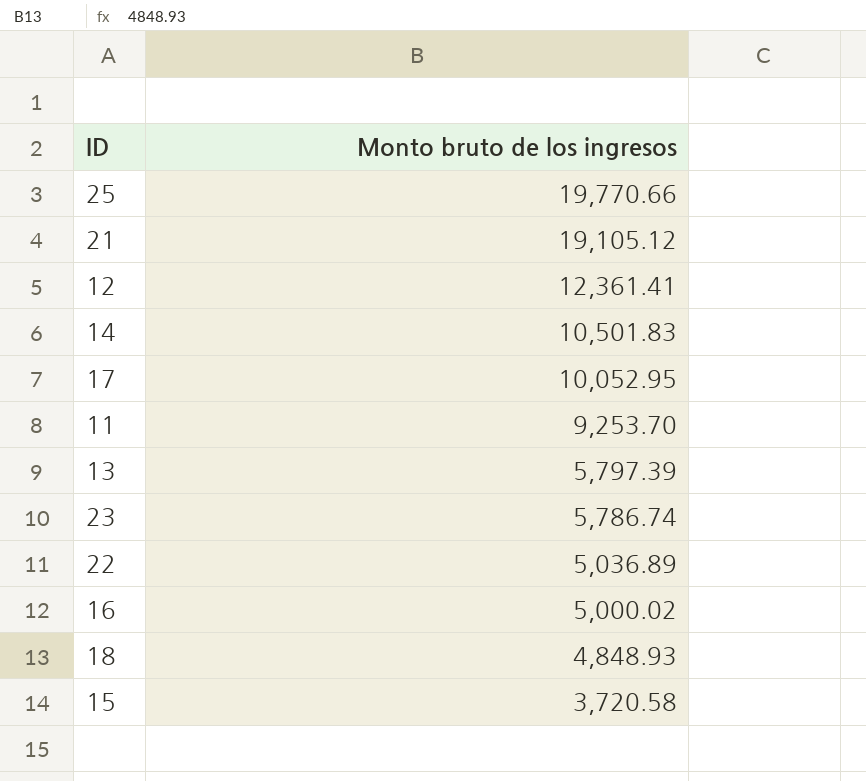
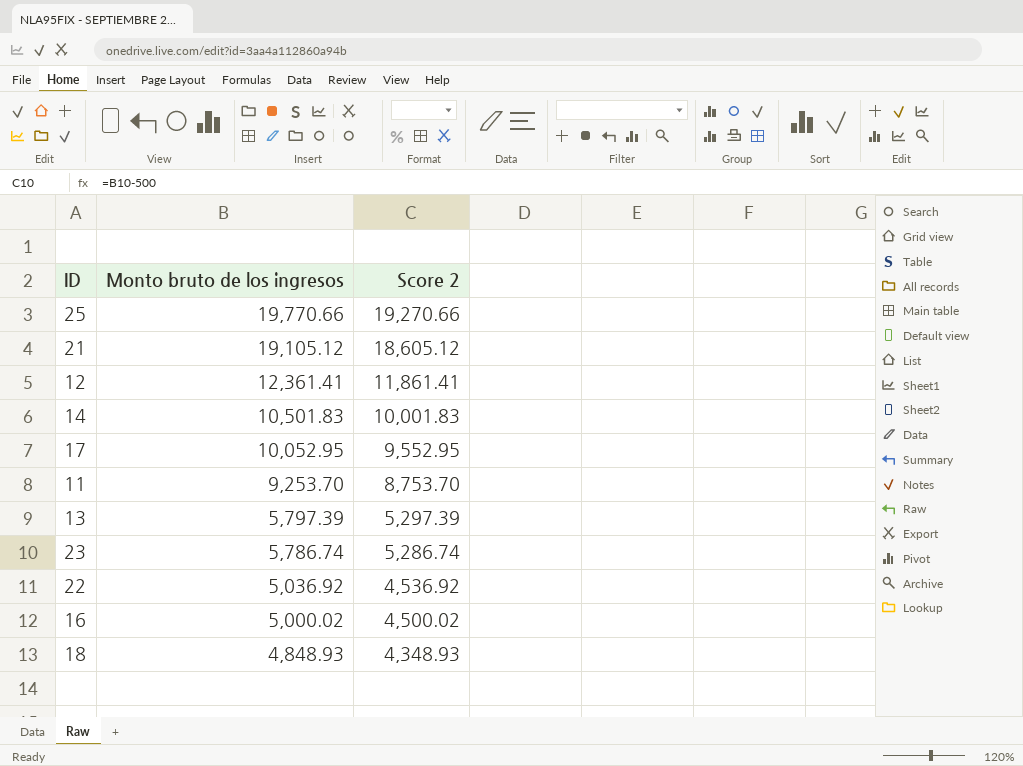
column Score 2 | formula: none -> [Monto bruto de los ingresos] - 500
row 15: 3,720.58 -> none
22 | Monto bruto de los ingresos: 5,036.89 -> 5,036.92

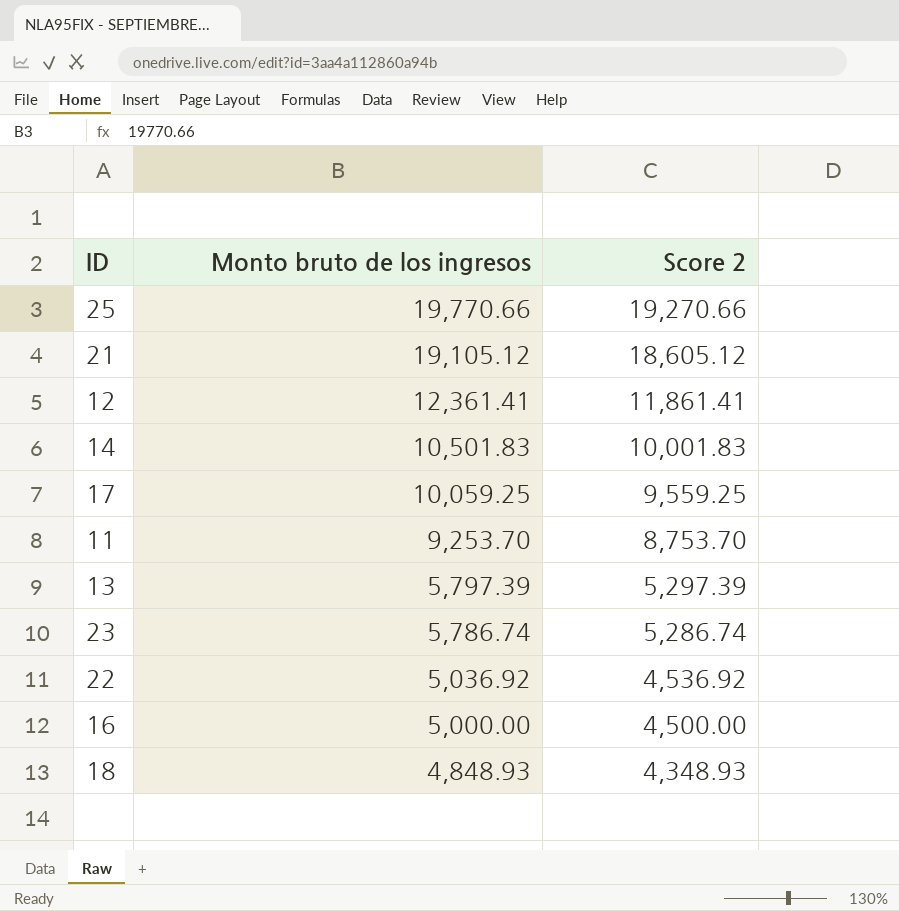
17 | Monto bruto de los ingresos: 10,052.95 -> 10,059.25
17 | Score 2: 9,552.95 -> 9,559.25
16 | Monto bruto de los ingresos: 5,000.02 -> 5,000.00
16 | Score 2: 4,500.02 -> 4,500.00

